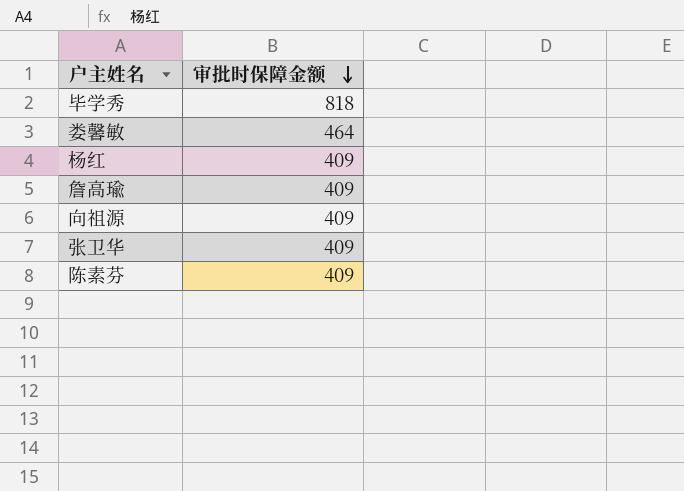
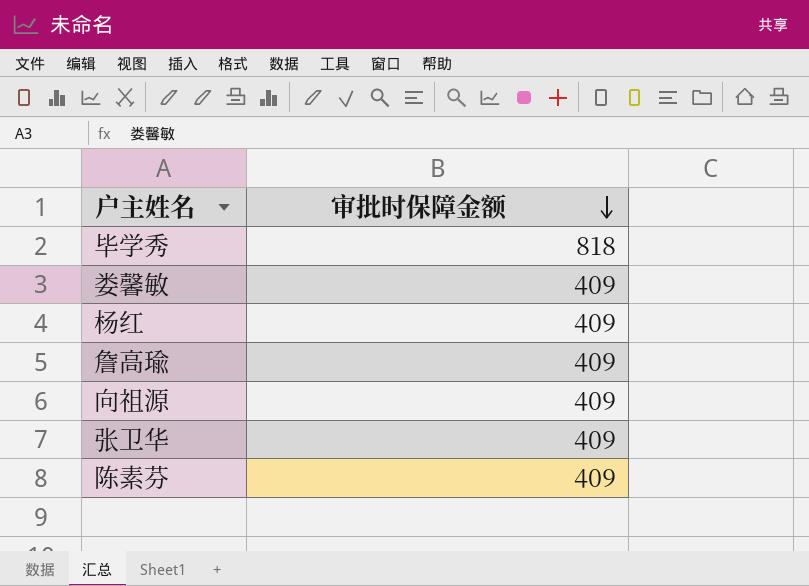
娄馨敏 | 审批时保障金额: 464 -> 409

